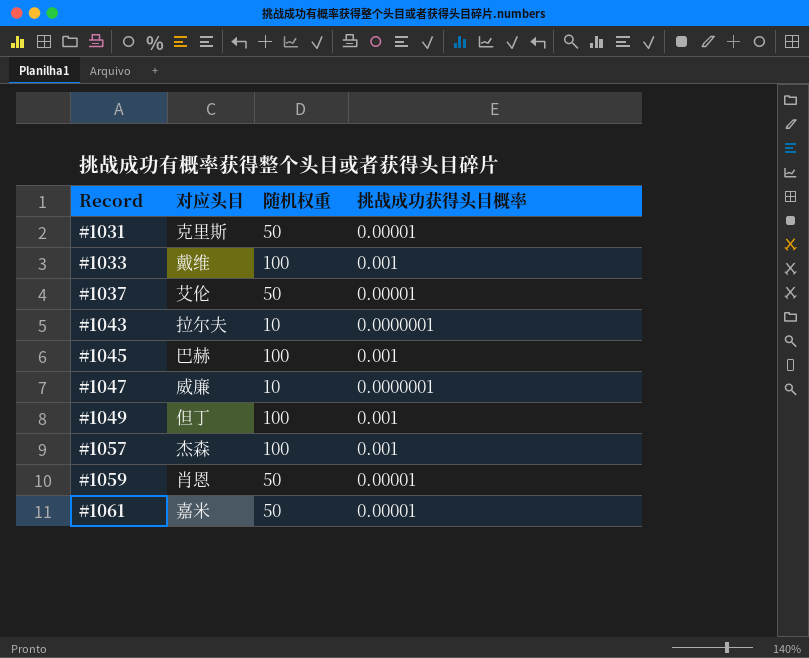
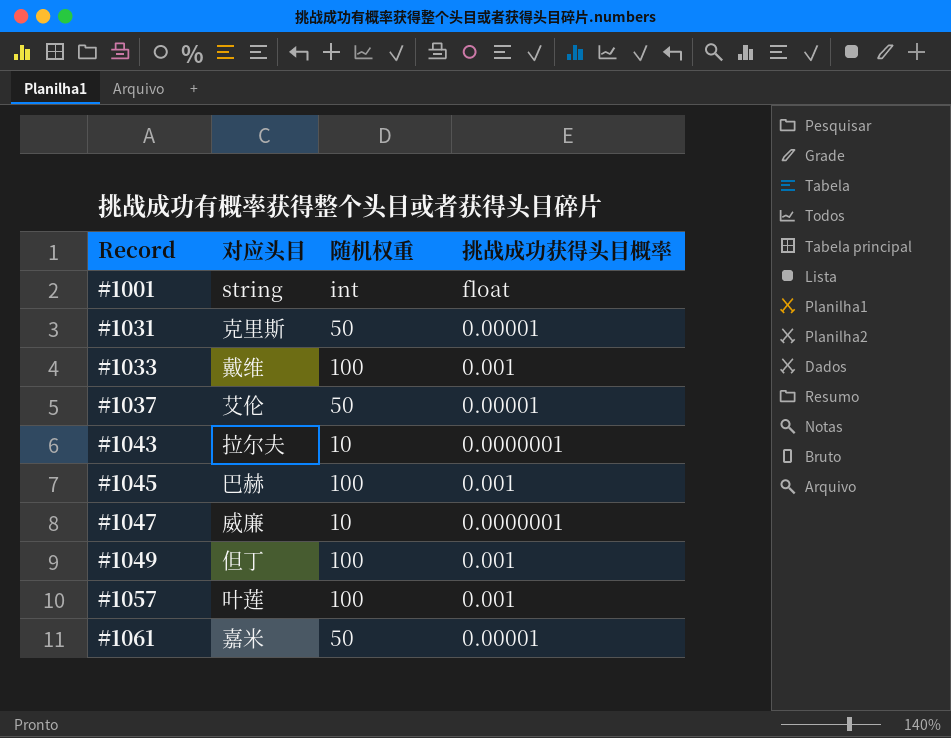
row #1059: 肖恩 | 50 | 0.00001 -> none
row #1001: none -> string | int | float
#1057 | 对应头目: 杰森 -> 叶莲

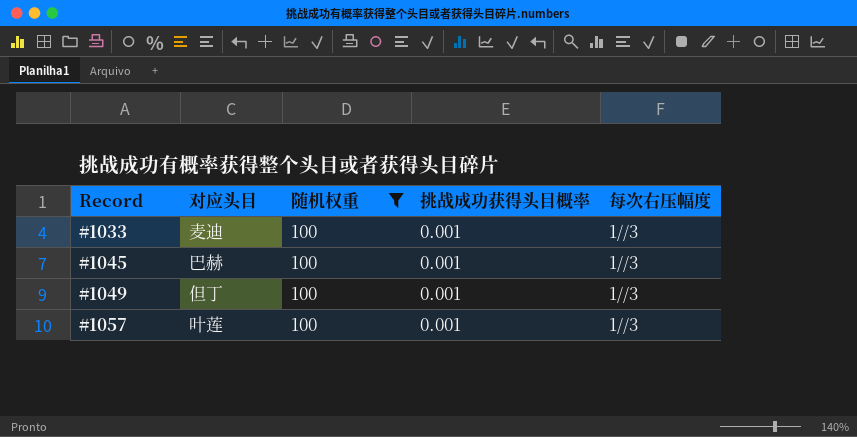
filter: none -> 随机权重 = 100
column 每次右压幅度 | position: none -> 5
#1033 | 对应头目: 戴维 -> 麦迪

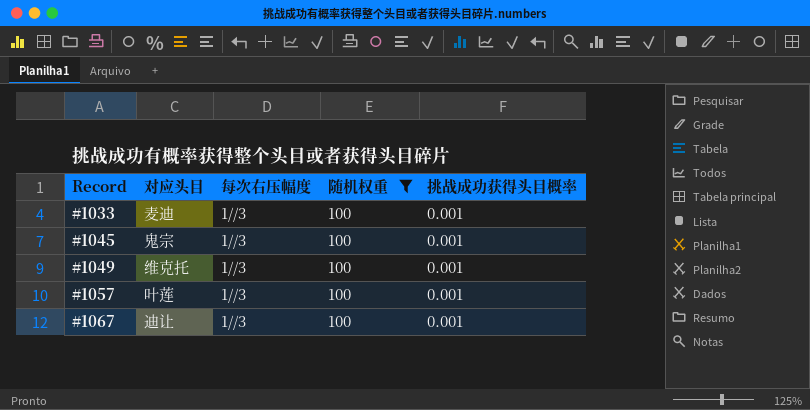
column 每次右压幅度 | position: 5 -> 3
#1045 | 对应头目: 巴赫 -> 鬼宗
#1049 | 对应头目: 但丁 -> 维克托
row #1067: none -> 迪让 | 1//3 | 100 | 0.001

